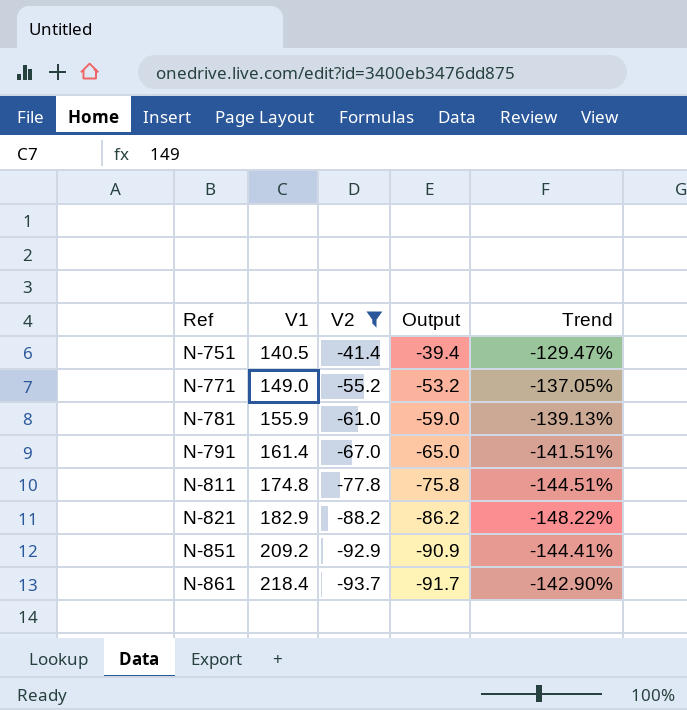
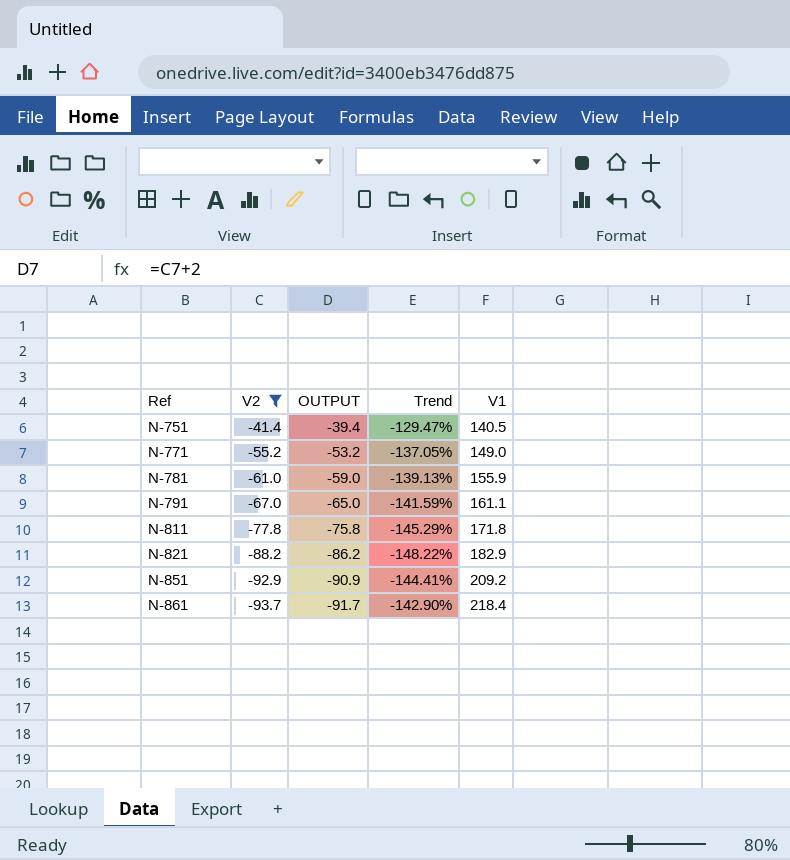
column name: Output -> OUTPUT
column V1 | position: 2 -> 5
N-791 | Trend: -141.51% -> -141.59%
N-791 | V1: 161.4 -> 161.1
N-811 | Trend: -144.51% -> -145.29%
N-811 | V1: 174.8 -> 171.8

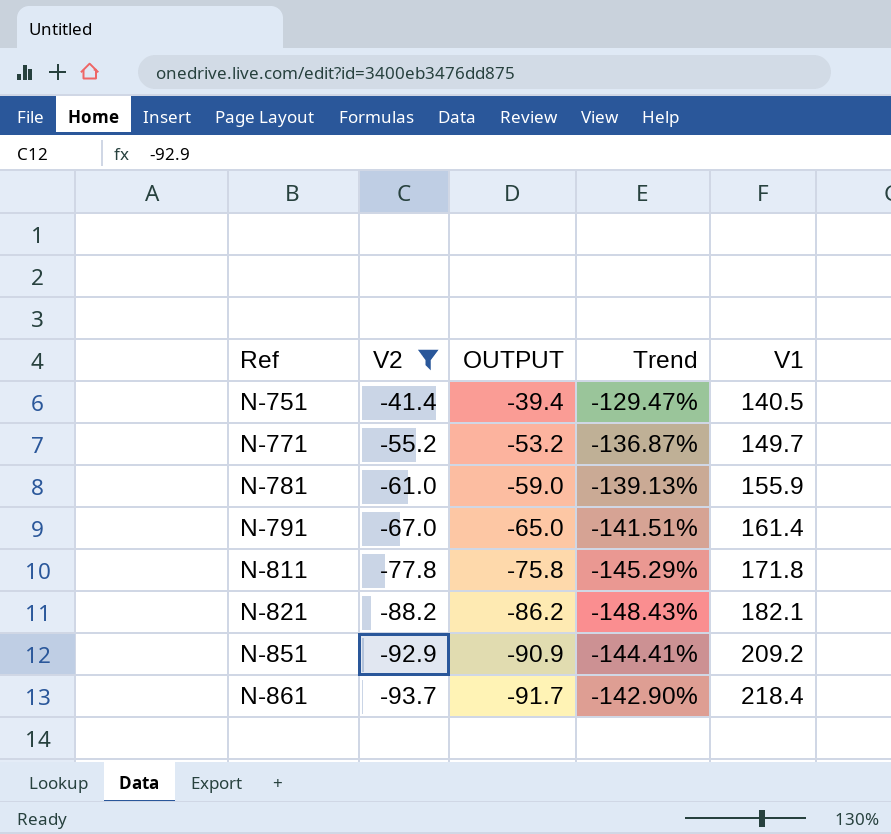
N-771 | Trend: -137.05% -> -136.87%
N-771 | V1: 149.0 -> 149.7
N-791 | Trend: -141.59% -> -141.51%
N-791 | V1: 161.1 -> 161.4
N-821 | Trend: -148.22% -> -148.43%
N-821 | V1: 182.9 -> 182.1

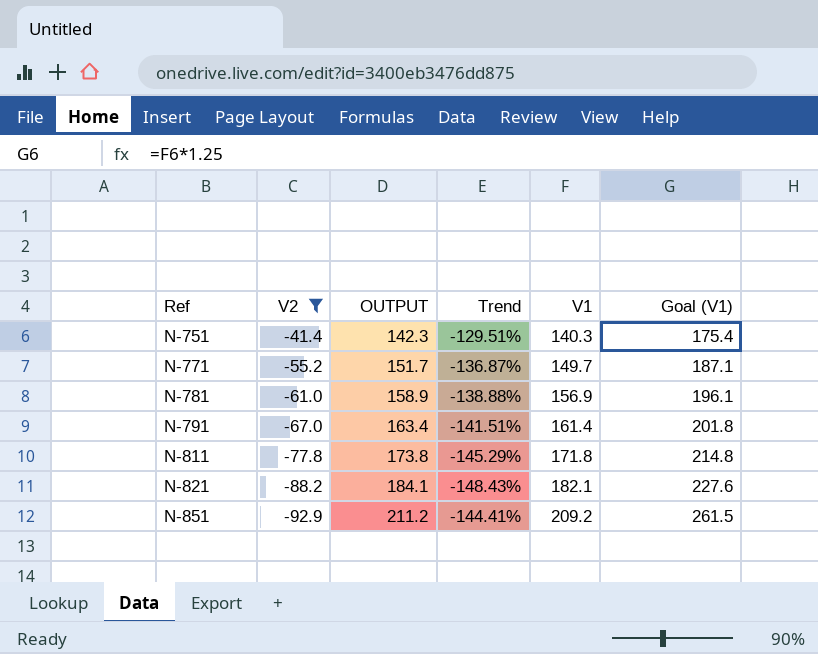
column OUTPUT | formula: [V2] + 2 -> [V1] + 2
column Goal (V1) | formula: none -> [V1] * 1.25
row N-861: -93.7 | -91.7 | -142.90% | 218.4 -> none
N-751 | Trend: -129.47% -> -129.51%
N-751 | V1: 140.5 -> 140.3
N-781 | Trend: -139.13% -> -138.88%
N-781 | V1: 155.9 -> 156.9

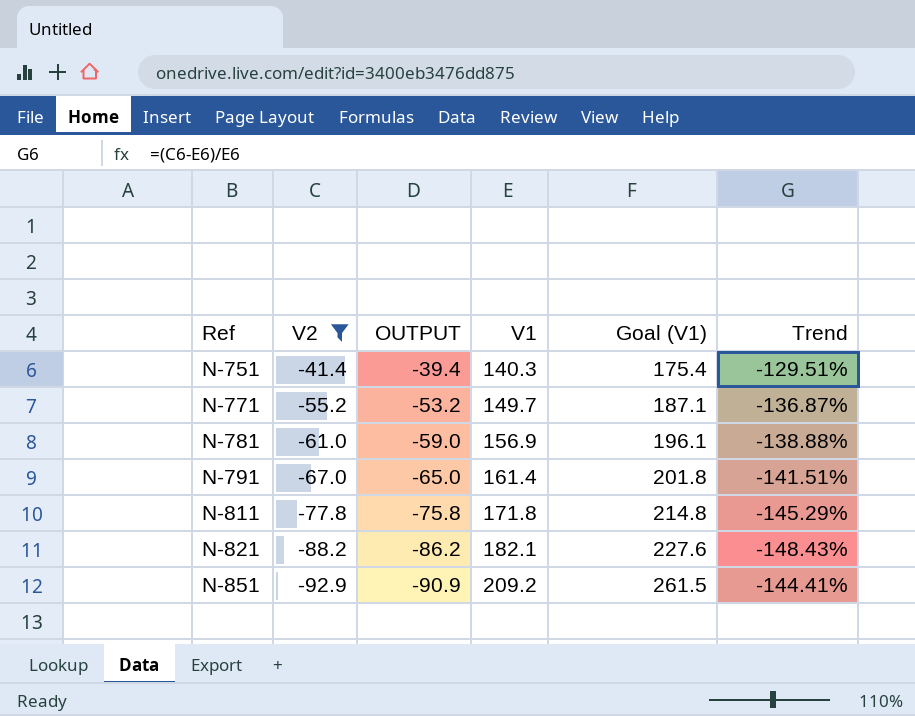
column OUTPUT | formula: [V1] + 2 -> [V2] + 2
column Trend | position: 4 -> 6

